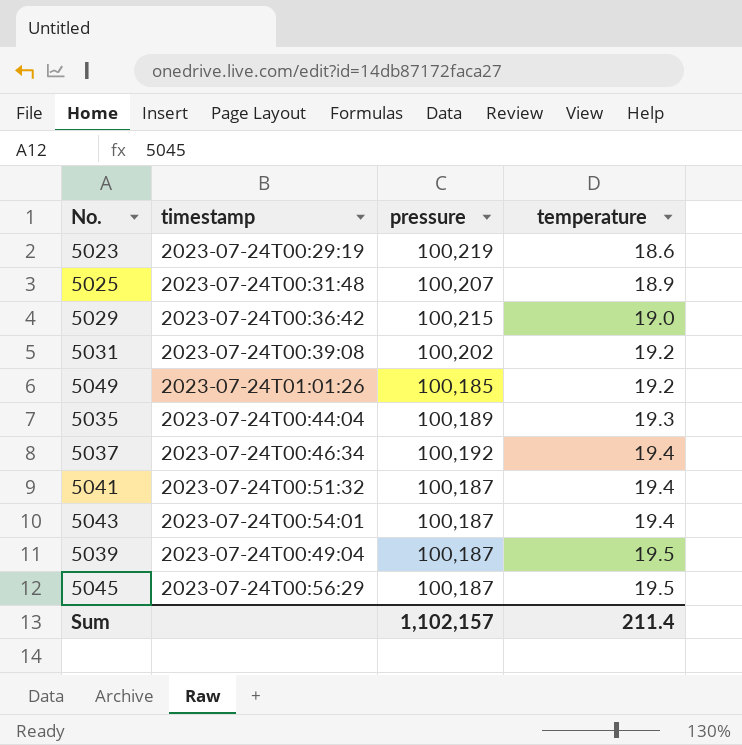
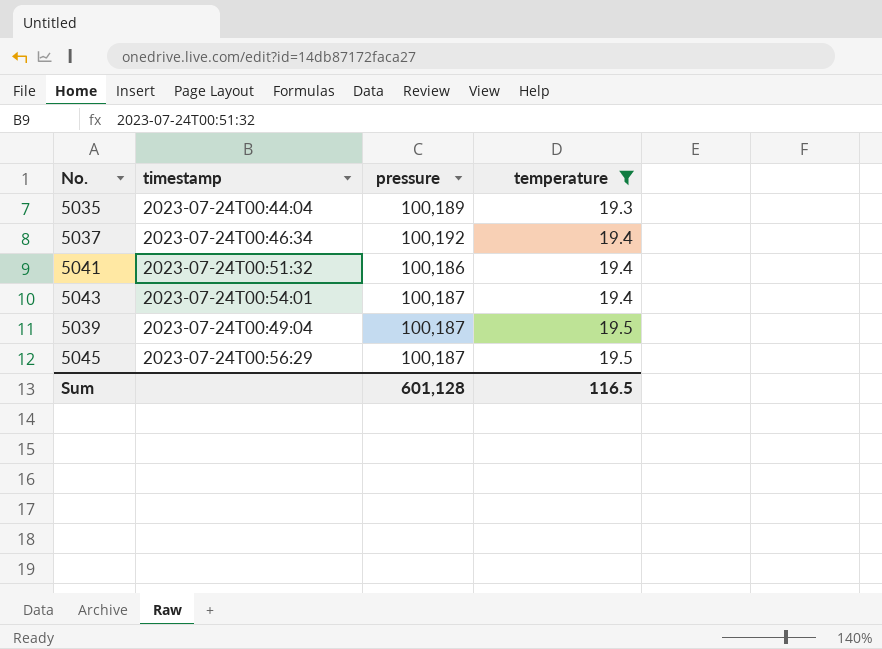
filter: none -> temperature >= 19.3
5041 | pressure: 100,187 -> 100,186
Sum | pressure: 1,102,157 -> 601,128
Sum | temperature: 211.4 -> 116.5

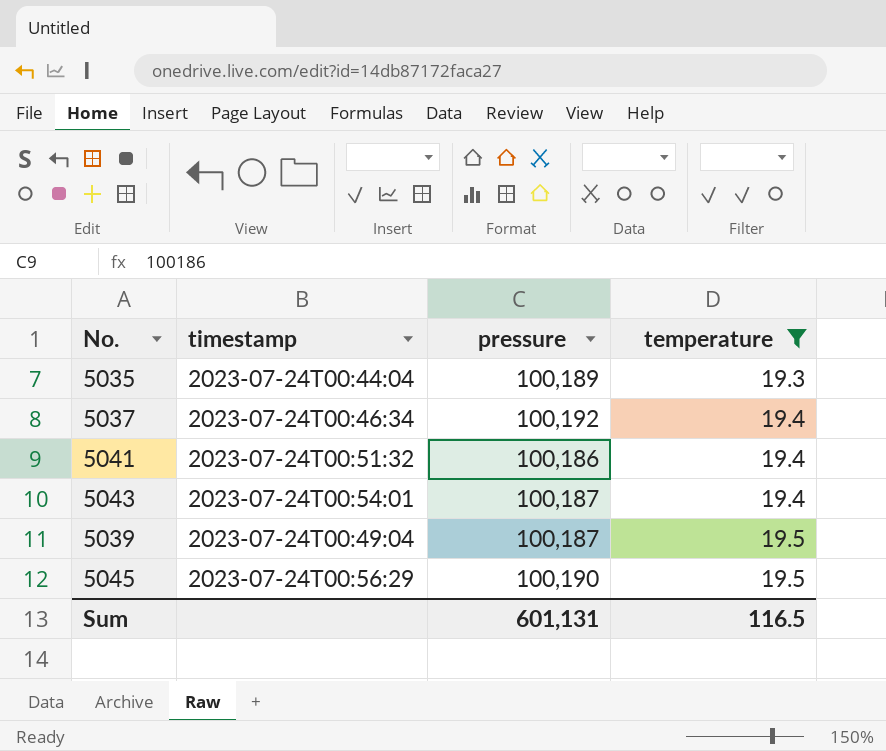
5045 | pressure: 100,187 -> 100,190
Sum | pressure: 601,128 -> 601,131

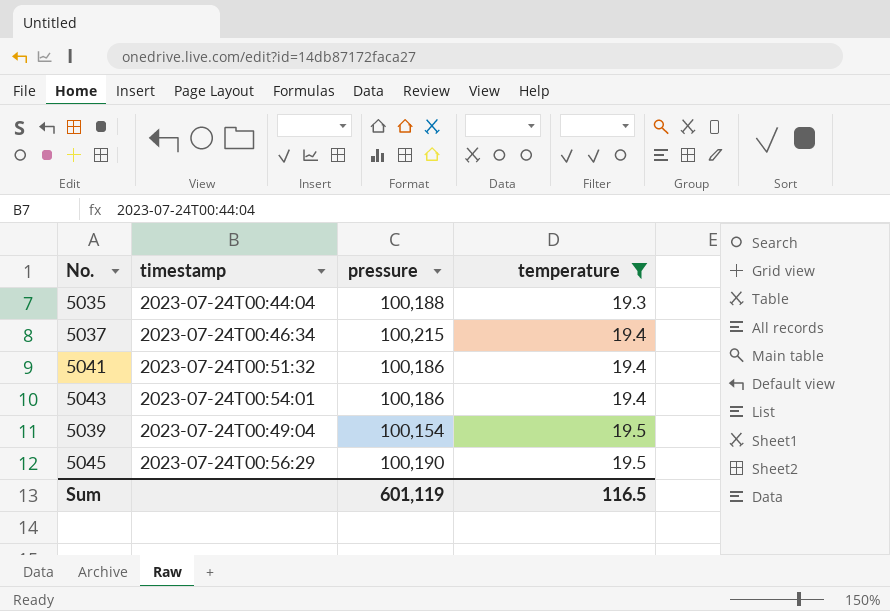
5035 | pressure: 100,189 -> 100,188
5037 | pressure: 100,192 -> 100,215
5043 | pressure: 100,187 -> 100,186
5039 | pressure: 100,187 -> 100,154
Sum | pressure: 601,131 -> 601,119

